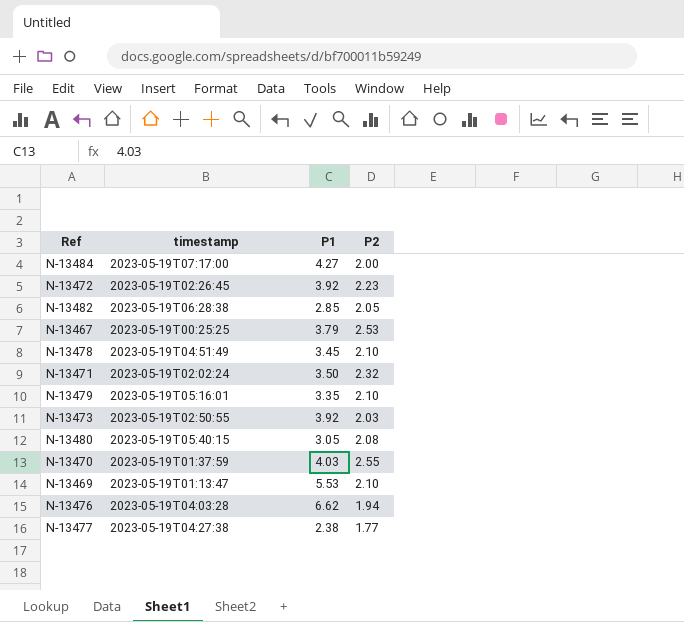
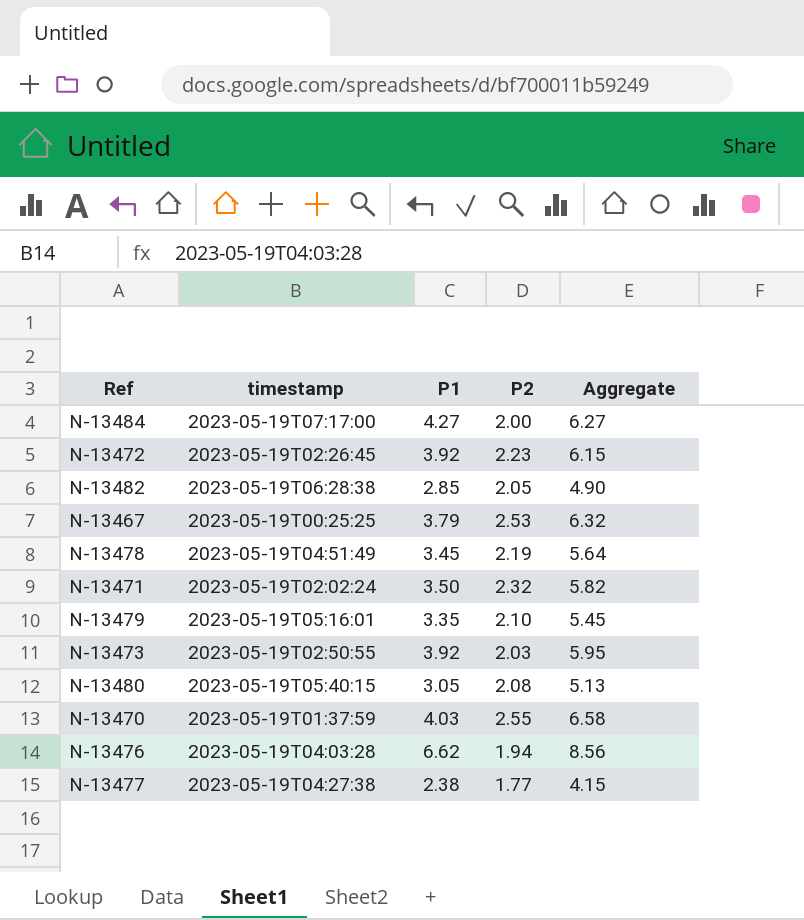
column Aggregate | formula: none -> [P1] + [P2]
row N-13469: 2023-05-19T01:13:47 | 5.53 | 2.10 -> none
N-13478 | P2: 2.10 -> 2.19

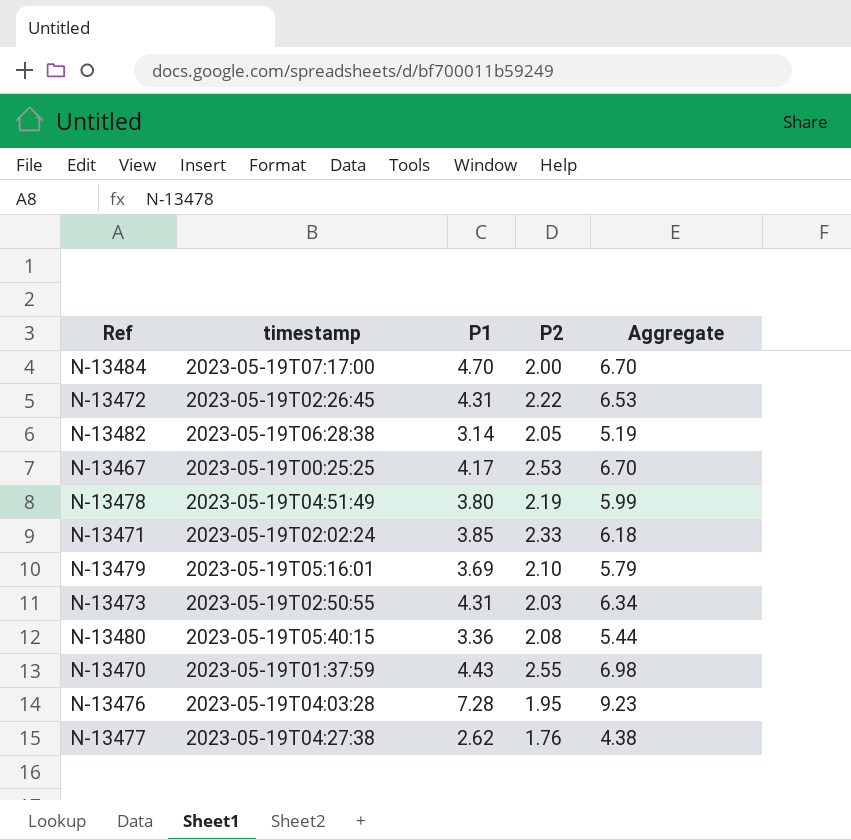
N-13484 | P1: 4.27 -> 4.70
N-13484 | Aggregate: 6.27 -> 6.70
N-13472 | P1: 3.92 -> 4.31
N-13472 | P2: 2.23 -> 2.22
N-13472 | Aggregate: 6.15 -> 6.53
N-13482 | P1: 2.85 -> 3.14
N-13482 | Aggregate: 4.90 -> 5.19
N-13467 | P1: 3.79 -> 4.17
N-13467 | Aggregate: 6.32 -> 6.70
N-13478 | P1: 3.45 -> 3.80
N-13478 | Aggregate: 5.64 -> 5.99
N-13471 | P1: 3.50 -> 3.85
N-13471 | P2: 2.32 -> 2.33
N-13471 | Aggregate: 5.82 -> 6.18
N-13479 | P1: 3.35 -> 3.69
N-13479 | Aggregate: 5.45 -> 5.79
N-13473 | P1: 3.92 -> 4.31
N-13473 | Aggregate: 5.95 -> 6.34
N-13480 | P1: 3.05 -> 3.36
N-13480 | Aggregate: 5.13 -> 5.44
N-13470 | P1: 4.03 -> 4.43
N-13470 | Aggregate: 6.58 -> 6.98
N-13476 | P1: 6.62 -> 7.28
N-13476 | P2: 1.94 -> 1.95
N-13476 | Aggregate: 8.56 -> 9.23
N-13477 | P1: 2.38 -> 2.62
N-13477 | P2: 1.77 -> 1.76
N-13477 | Aggregate: 4.15 -> 4.38

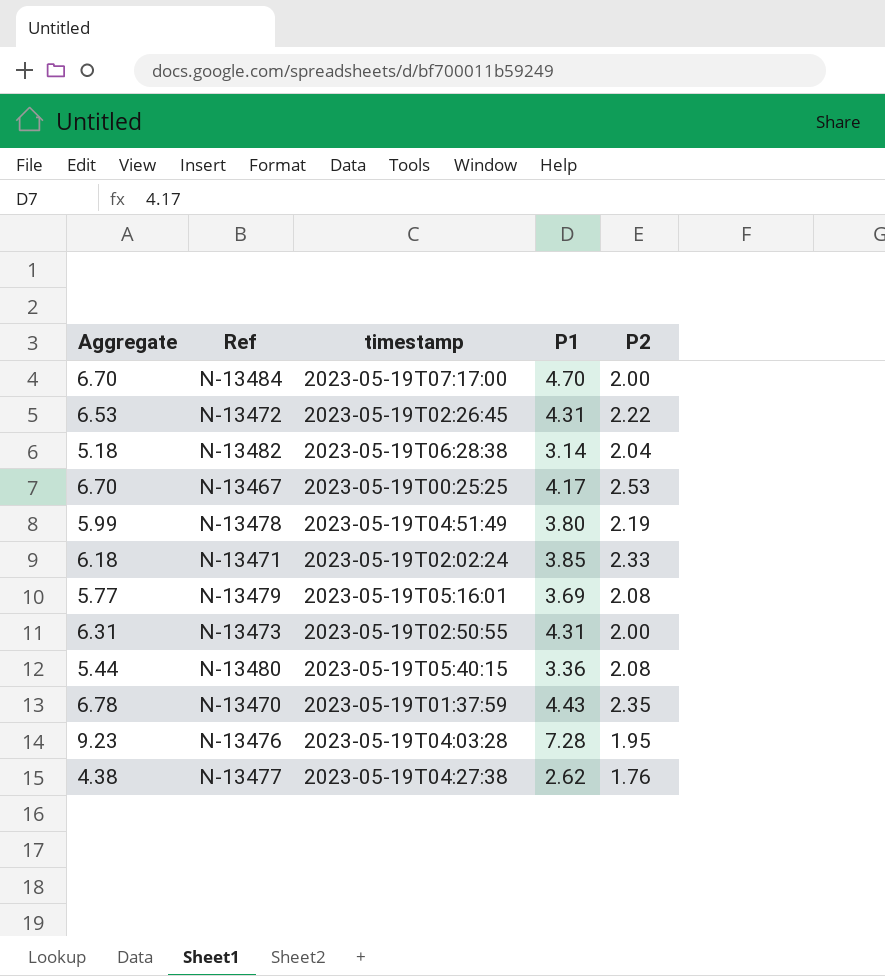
column Aggregate | position: 5 -> 1
N-13482 | Aggregate: 5.19 -> 5.18
N-13482 | P2: 2.05 -> 2.04
N-13479 | Aggregate: 5.79 -> 5.77
N-13479 | P2: 2.10 -> 2.08
N-13473 | Aggregate: 6.34 -> 6.31
N-13473 | P2: 2.03 -> 2.00
N-13470 | Aggregate: 6.98 -> 6.78
N-13470 | P2: 2.55 -> 2.35

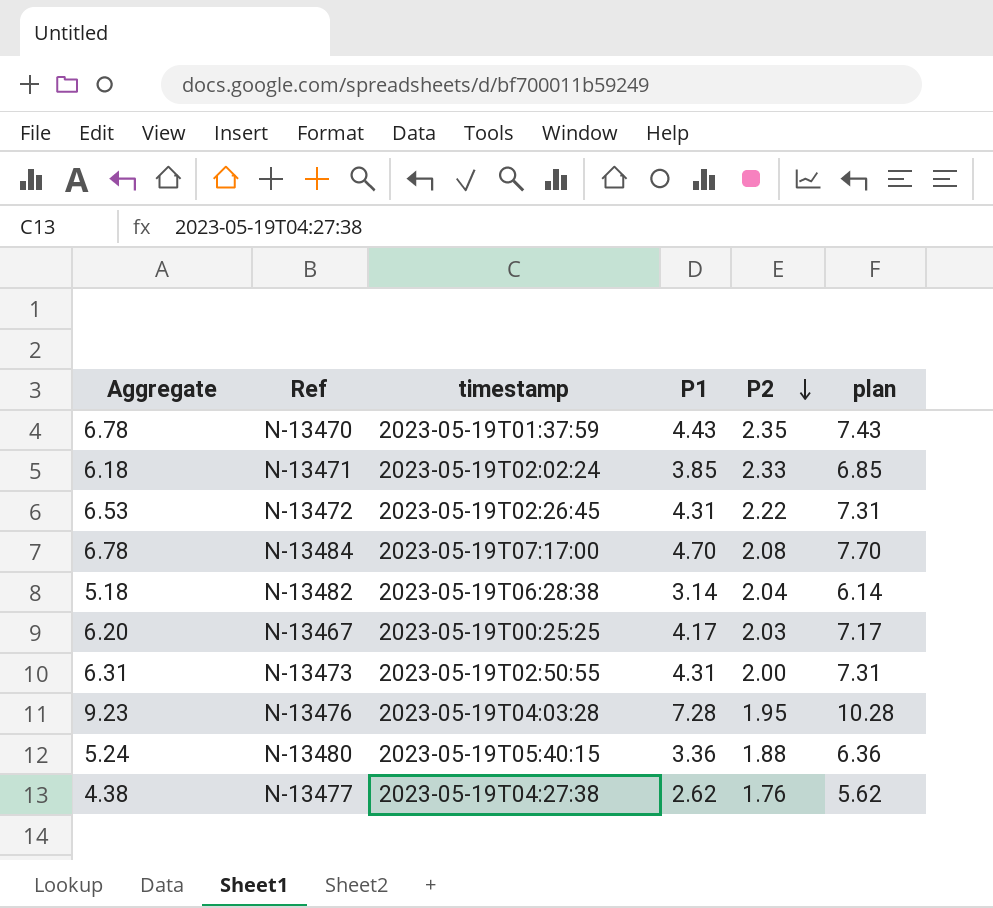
row order: none -> P2 descending
column plan | formula: none -> [P1] + 3
row N-13478: 5.99 | 2023-05-19T04:51:49 | 3.80 | 2.19 -> none
row N-13479: 5.77 | 2023-05-19T05:16:01 | 3.69 | 2.08 -> none
N-13484 | Aggregate: 6.70 -> 6.78
N-13484 | P2: 2.00 -> 2.08
N-13467 | Aggregate: 6.70 -> 6.20
N-13467 | P2: 2.53 -> 2.03
N-13480 | Aggregate: 5.44 -> 5.24
N-13480 | P2: 2.08 -> 1.88

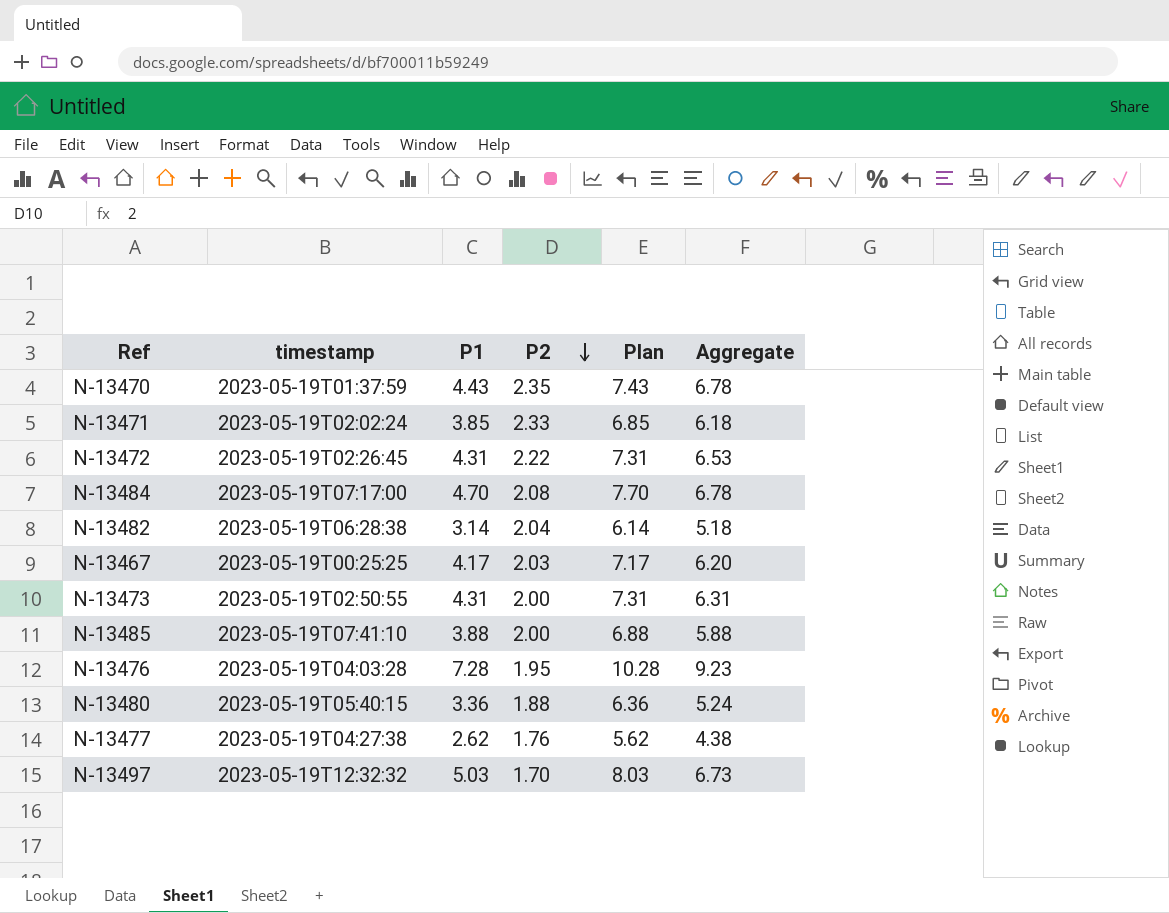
column name: plan -> Plan
column Aggregate | position: 1 -> 6
row N-13485: none -> 2023-05-19T07:41:10 | 3.88 | 2.00 | 6.88 | 5.88
row N-13497: none -> 2023-05-19T12:32:32 | 5.03 | 1.70 | 8.03 | 6.73

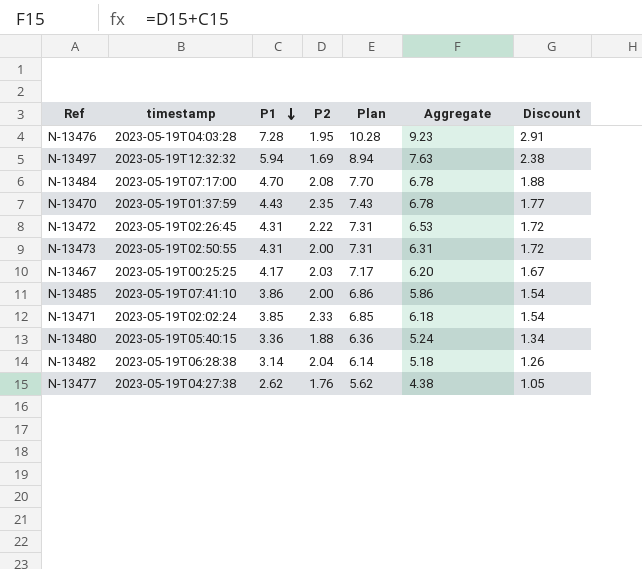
row order: P2 descending -> P1 descending
column Discount | formula: none -> [P1] * 0.4
N-13497 | P1: 5.03 -> 5.94
N-13497 | P2: 1.70 -> 1.69
N-13497 | Plan: 8.03 -> 8.94
N-13497 | Aggregate: 6.73 -> 7.63
N-13485 | P1: 3.88 -> 3.86
N-13485 | Plan: 6.88 -> 6.86
N-13485 | Aggregate: 5.88 -> 5.86

